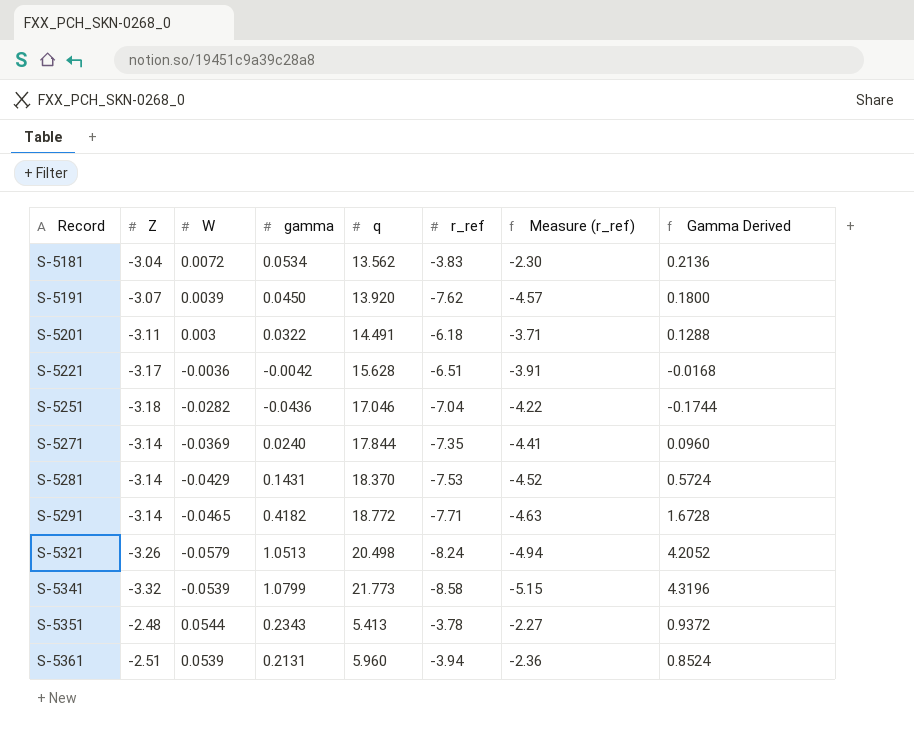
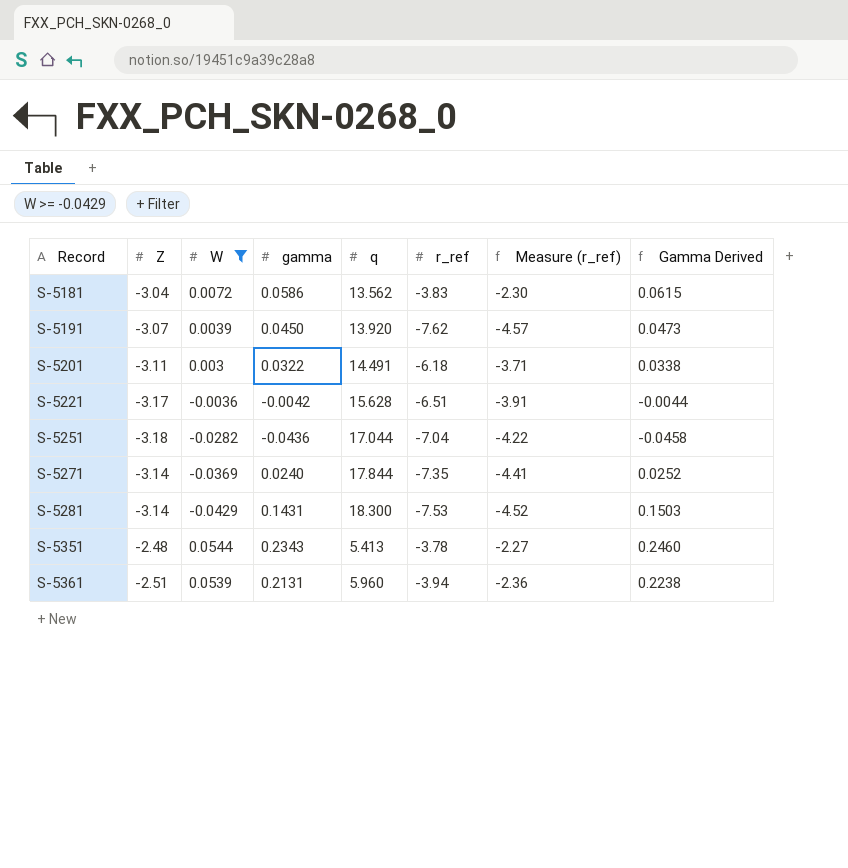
filter: none -> W >= -0.0429
column Gamma Derived | formula: [gamma] * 4 -> [gamma] * 1.05
S-5181 | gamma: 0.0534 -> 0.0586
S-5251 | q: 17.046 -> 17.044
S-5281 | q: 18.370 -> 18.300

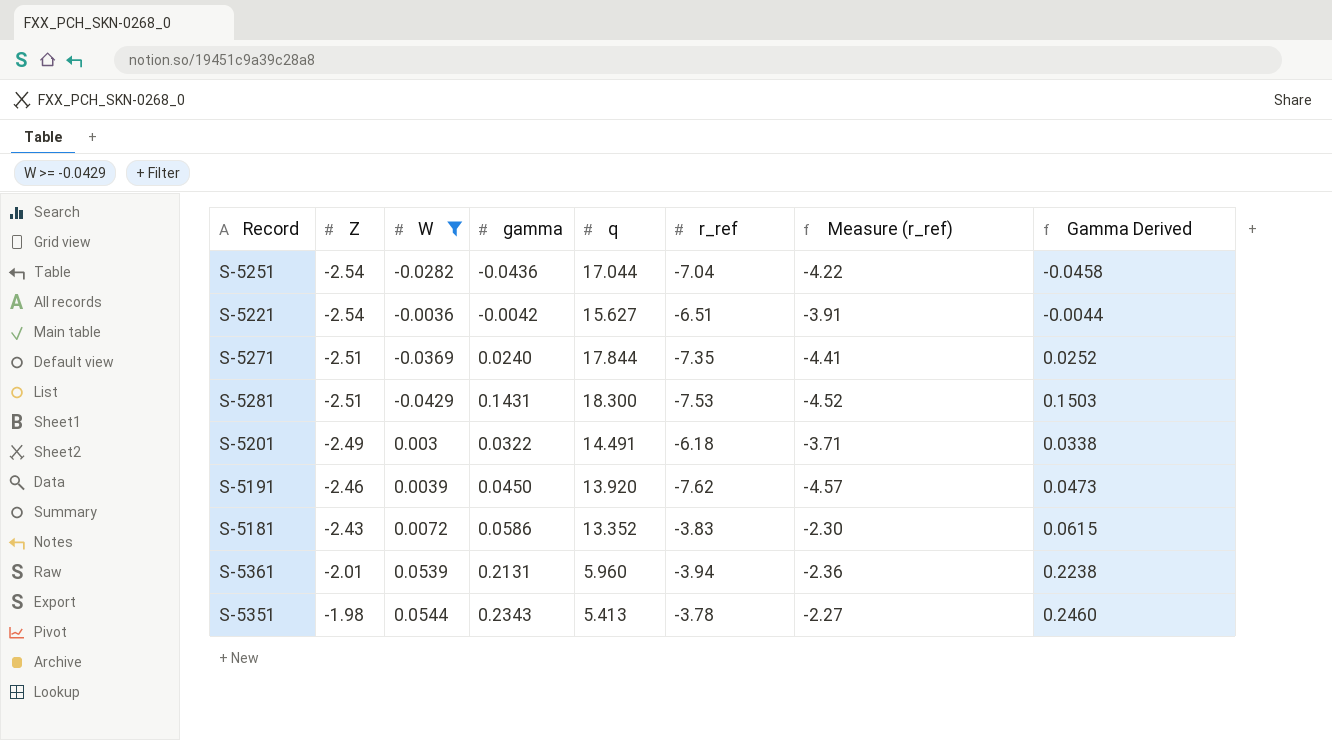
row order: Record ascending -> Z ascending
S-5251 | Z: -3.18 -> -2.54
S-5221 | Z: -3.17 -> -2.54
S-5221 | q: 15.628 -> 15.627
S-5271 | Z: -3.14 -> -2.51
S-5281 | Z: -3.14 -> -2.51
S-5201 | Z: -3.11 -> -2.49
S-5191 | Z: -3.07 -> -2.46
S-5181 | Z: -3.04 -> -2.43
S-5181 | q: 13.562 -> 13.352
S-5361 | Z: -2.51 -> -2.01
S-5351 | Z: -2.48 -> -1.98

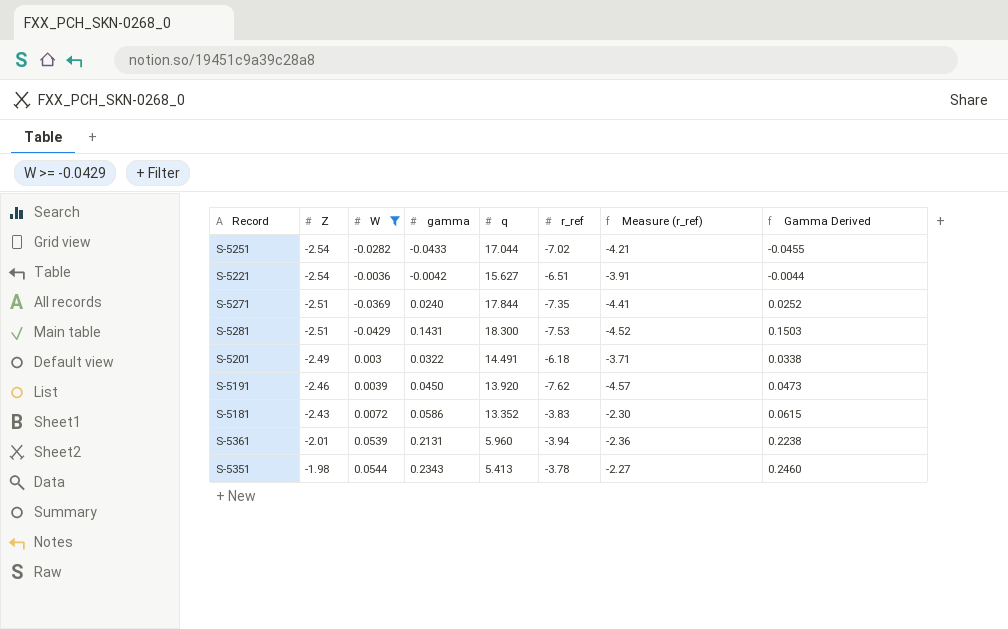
S-5251 | gamma: -0.0436 -> -0.0433
S-5251 | r_ref: -7.04 -> -7.02
S-5251 | Measure (r_ref): -4.22 -> -4.21
S-5251 | Gamma Derived: -0.0458 -> -0.0455

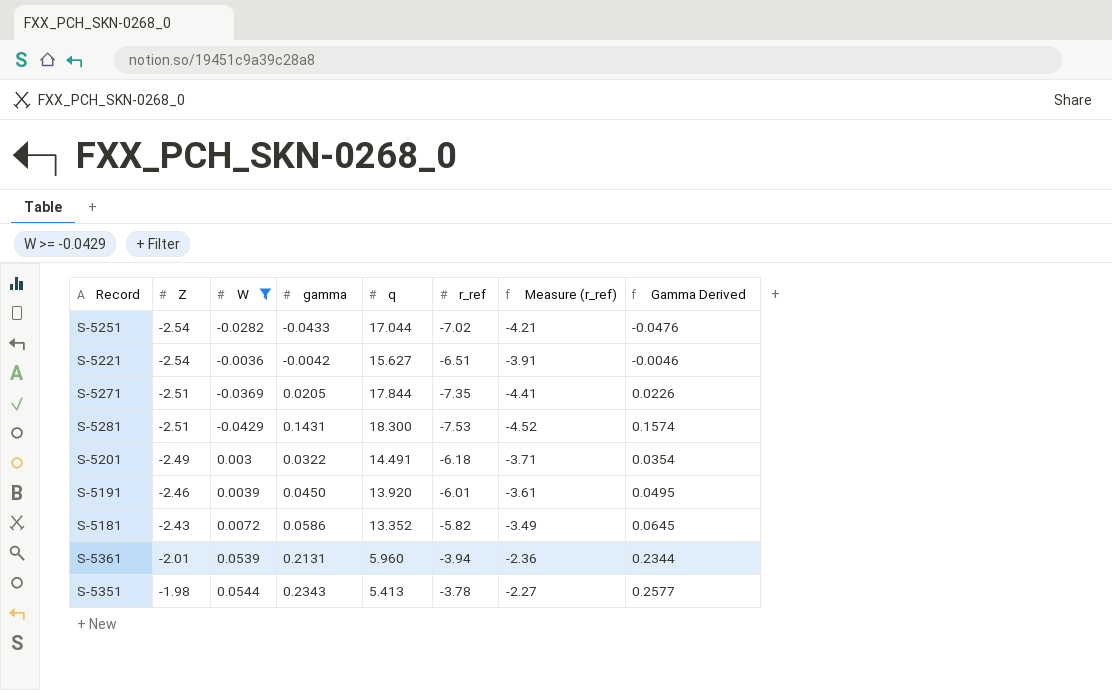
column Gamma Derived | formula: [gamma] * 1.05 -> [gamma] * 1.1
S-5271 | gamma: 0.0240 -> 0.0205
S-5191 | r_ref: -7.62 -> -6.01
S-5191 | Measure (r_ref): -4.57 -> -3.61
S-5181 | r_ref: -3.83 -> -5.82
S-5181 | Measure (r_ref): -2.30 -> -3.49

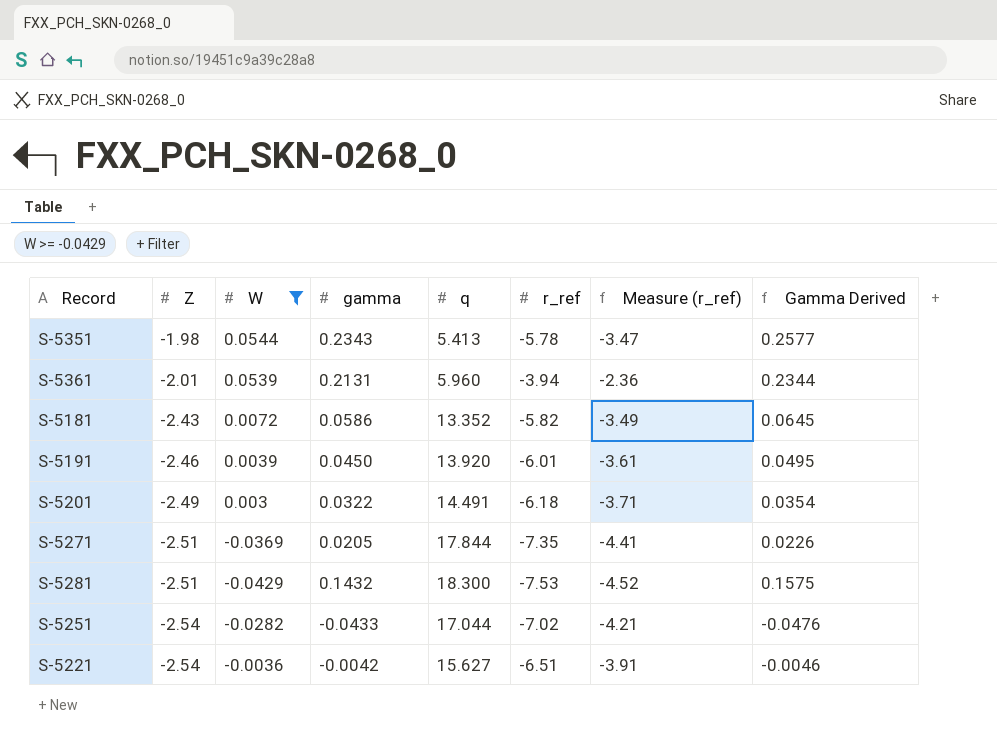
row order: Z ascending -> Z descending
S-5351 | r_ref: -3.78 -> -5.78
S-5351 | Measure (r_ref): -2.27 -> -3.47
S-5281 | gamma: 0.1431 -> 0.1432
S-5281 | Gamma Derived: 0.1574 -> 0.1575

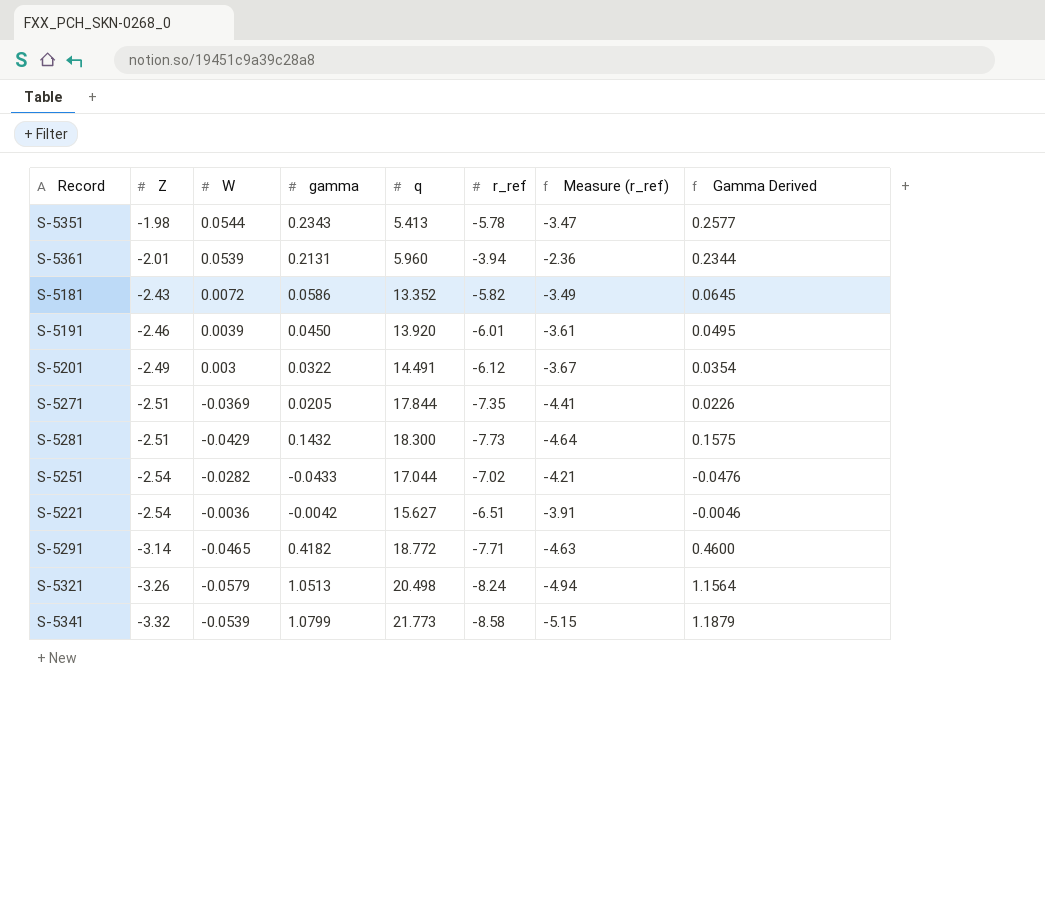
filter: W >= -0.0429 -> none
S-5201 | r_ref: -6.18 -> -6.12
S-5201 | Measure (r_ref): -3.71 -> -3.67
S-5281 | r_ref: -7.53 -> -7.73
S-5281 | Measure (r_ref): -4.52 -> -4.64

